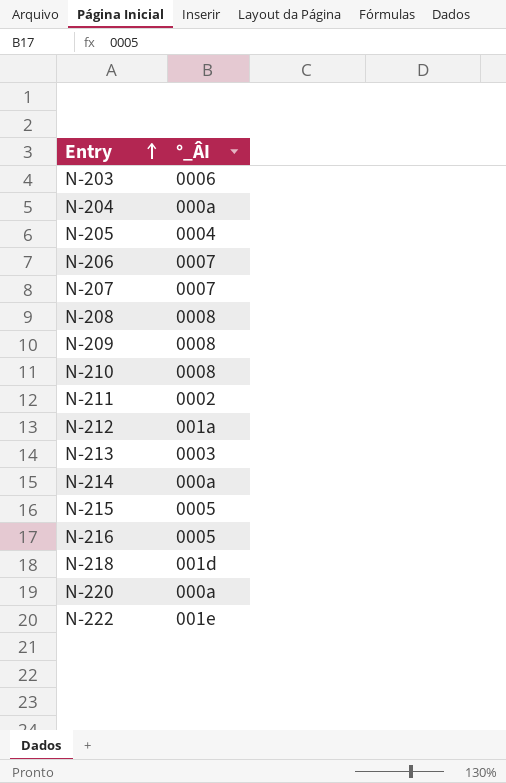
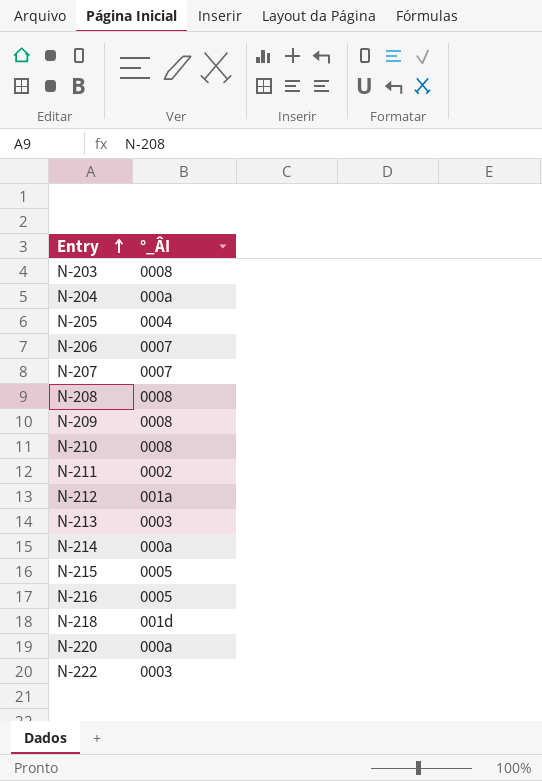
N-203 | °_ÂI: 0006 -> 0008
N-222 | °_ÂI: 001e -> 0003

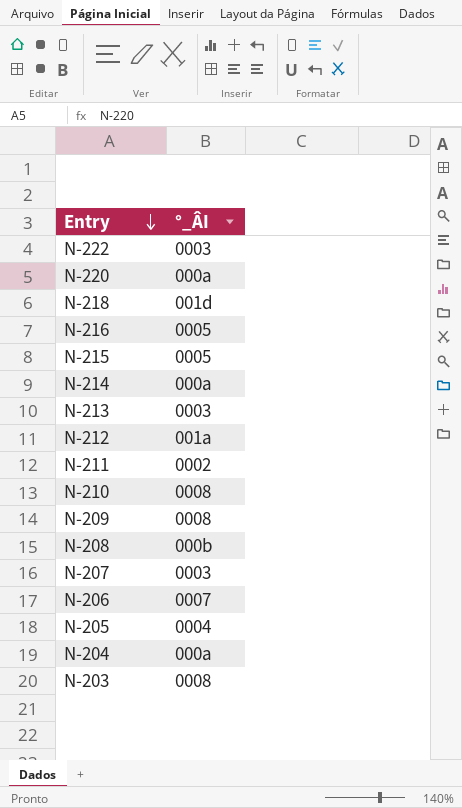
row order: Entry ascending -> Entry descending
N-208 | °_ÂI: 0008 -> 000b
N-207 | °_ÂI: 0007 -> 0003

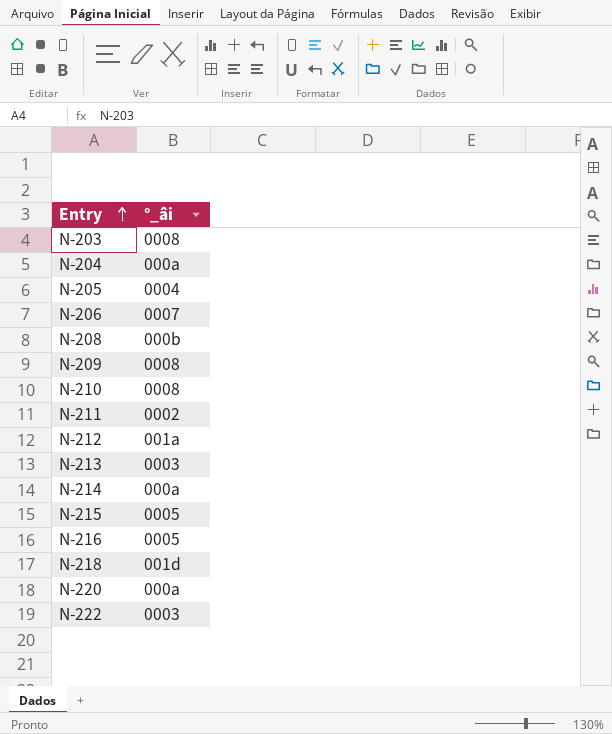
row order: Entry descending -> Entry ascending
column name: °_ÂI -> °_âi
row N-207: 0003 -> none

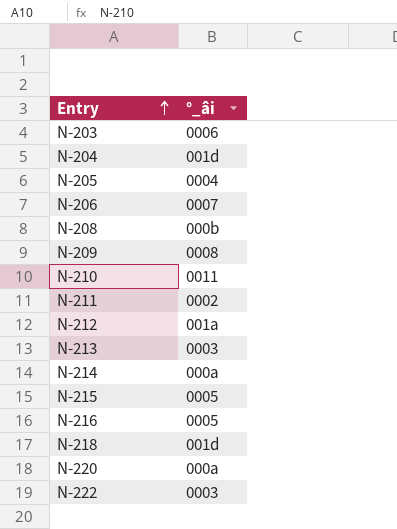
N-203 | °_âi: 0008 -> 0006
N-204 | °_âi: 000a -> 001d
N-210 | °_âi: 0008 -> 0011

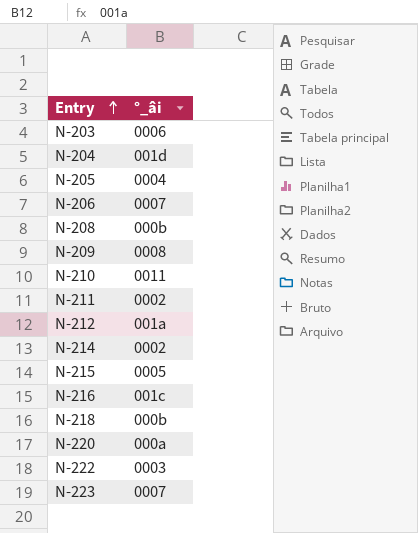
row N-213: 0003 -> none
N-214 | °_âi: 000a -> 0002
N-216 | °_âi: 0005 -> 001c
N-218 | °_âi: 001d -> 000b
row N-223: none -> 0007

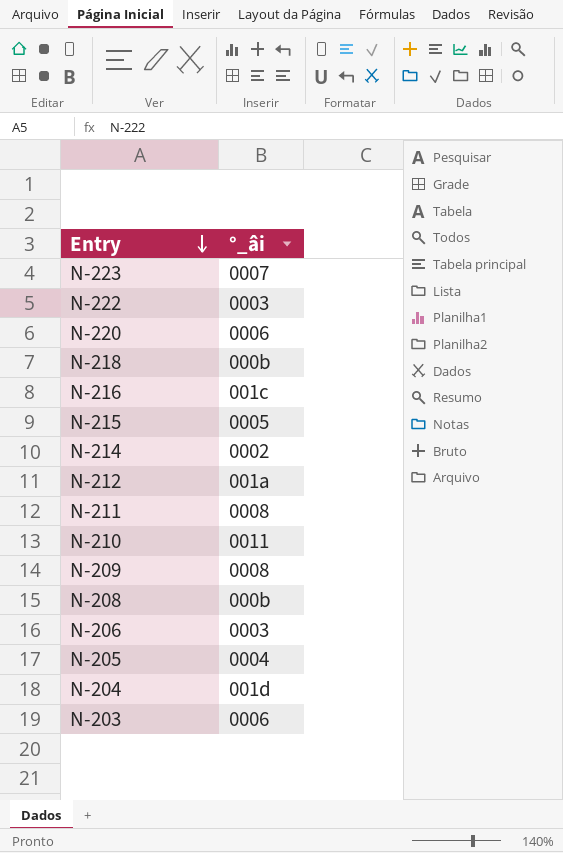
row order: Entry ascending -> Entry descending
N-220 | °_âi: 000a -> 0006
N-211 | °_âi: 0002 -> 0008
N-206 | °_âi: 0007 -> 0003

